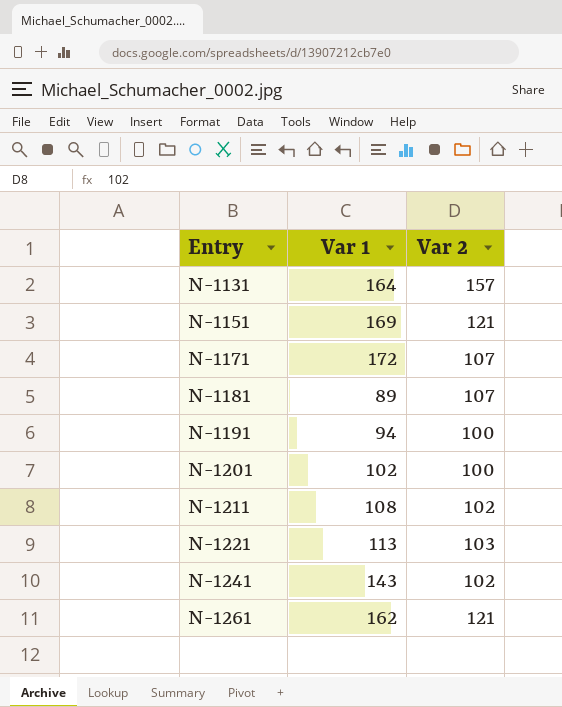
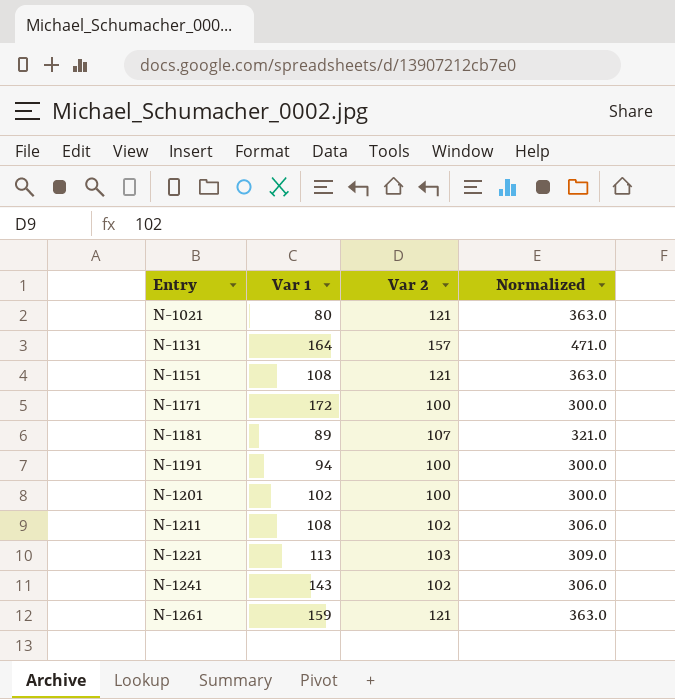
column Normalized | formula: none -> [Var 2] * 3
row N-1021: none -> 80 | 121 | 363.0
N-1151 | Var 1: 169 -> 108
N-1171 | Var 2: 107 -> 100
N-1261 | Var 1: 162 -> 159

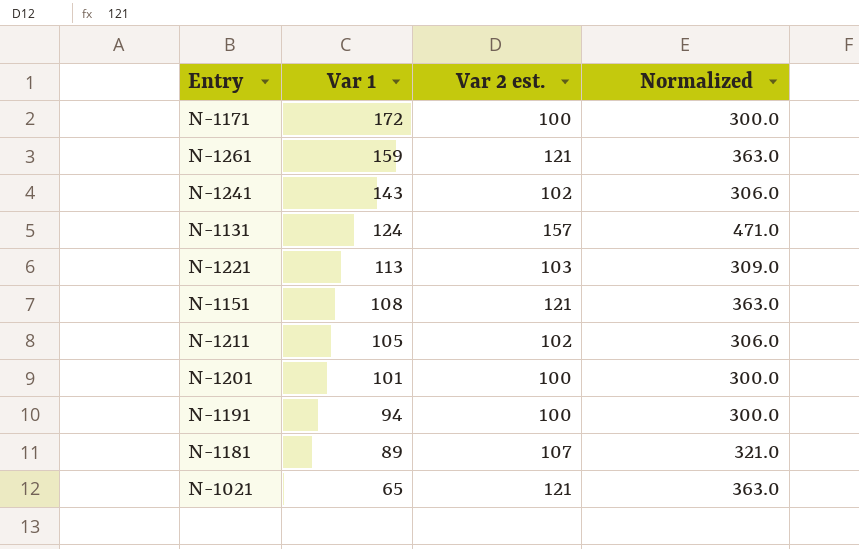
row order: Entry ascending -> Var 1 descending
column name: Var 2 -> Var 2 est.
N-1131 | Var 1: 164 -> 124
N-1211 | Var 1: 108 -> 105
N-1201 | Var 1: 102 -> 101
N-1021 | Var 1: 80 -> 65

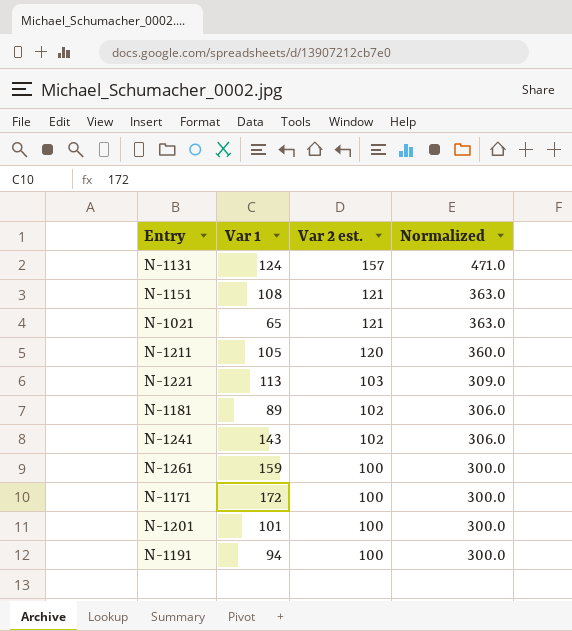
row order: Var 1 descending -> Var 2 est. descending
N-1211 | Var 2 est.: 102 -> 120
N-1211 | Normalized: 306.0 -> 360.0
N-1181 | Var 2 est.: 107 -> 102
N-1181 | Normalized: 321.0 -> 306.0
N-1261 | Var 2 est.: 121 -> 100
N-1261 | Normalized: 363.0 -> 300.0

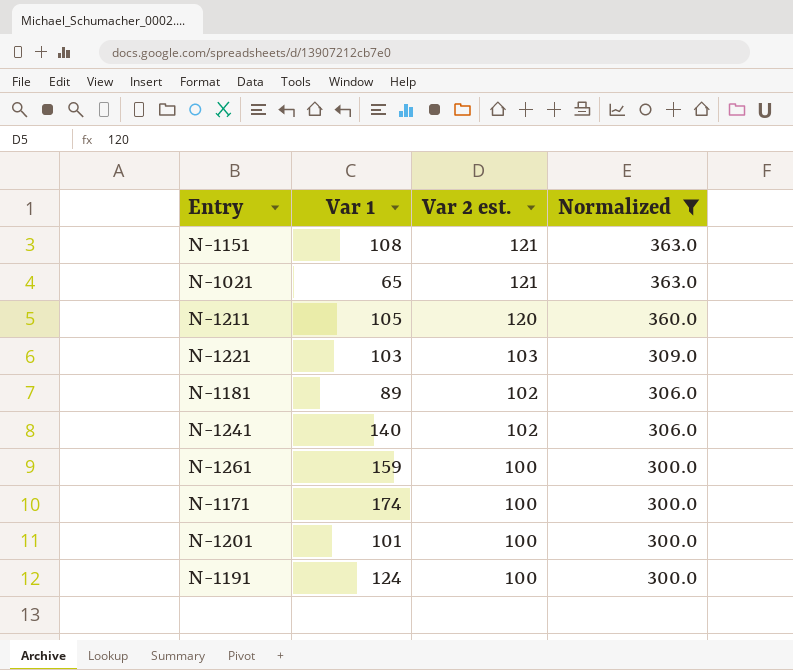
filter: none -> Normalized != 471.0
N-1221 | Var 1: 113 -> 103
N-1241 | Var 1: 143 -> 140
N-1171 | Var 1: 172 -> 174
N-1191 | Var 1: 94 -> 124

